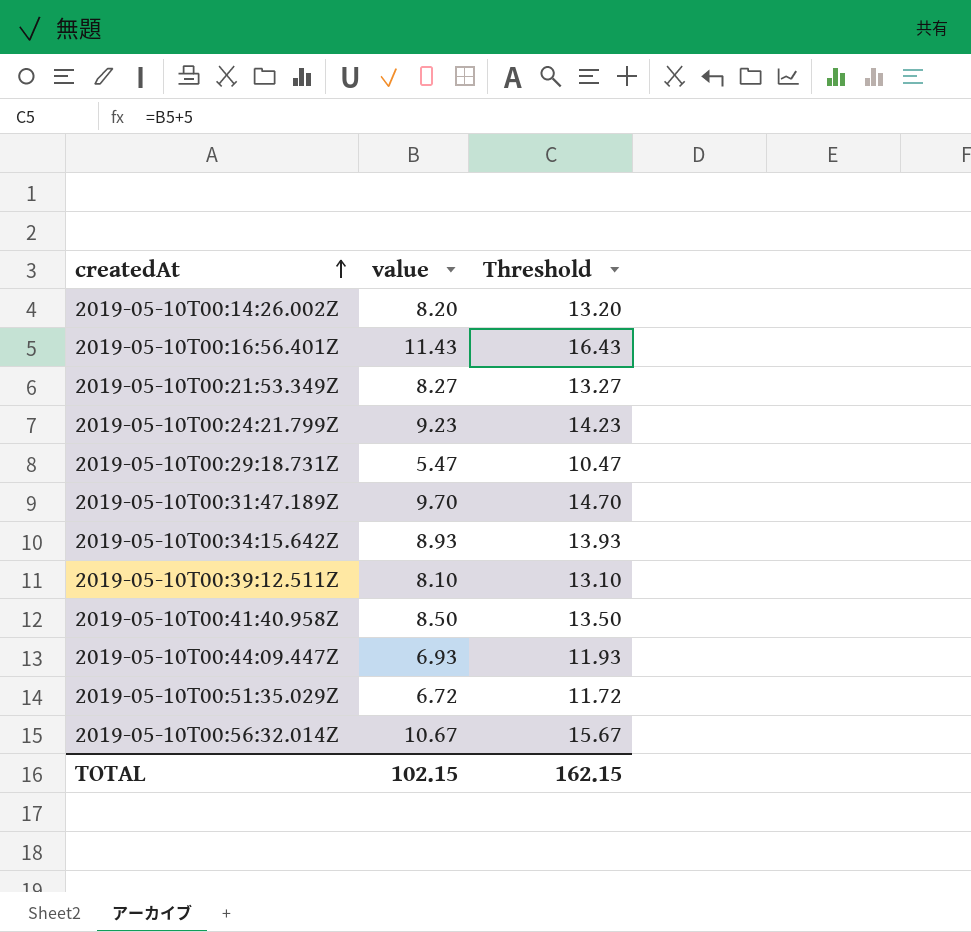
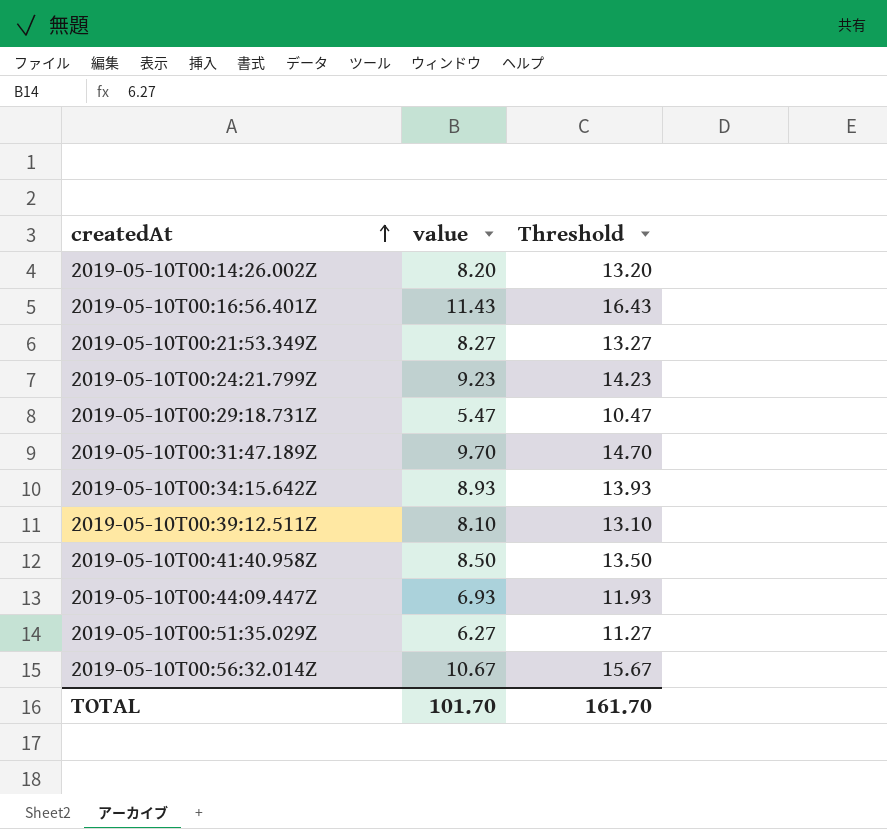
2019-05-10T00:51:35.029Z | value: 6.72 -> 6.27
2019-05-10T00:51:35.029Z | Threshold: 11.72 -> 11.27
TOTAL | value: 102.15 -> 101.70
TOTAL | Threshold: 162.15 -> 161.70

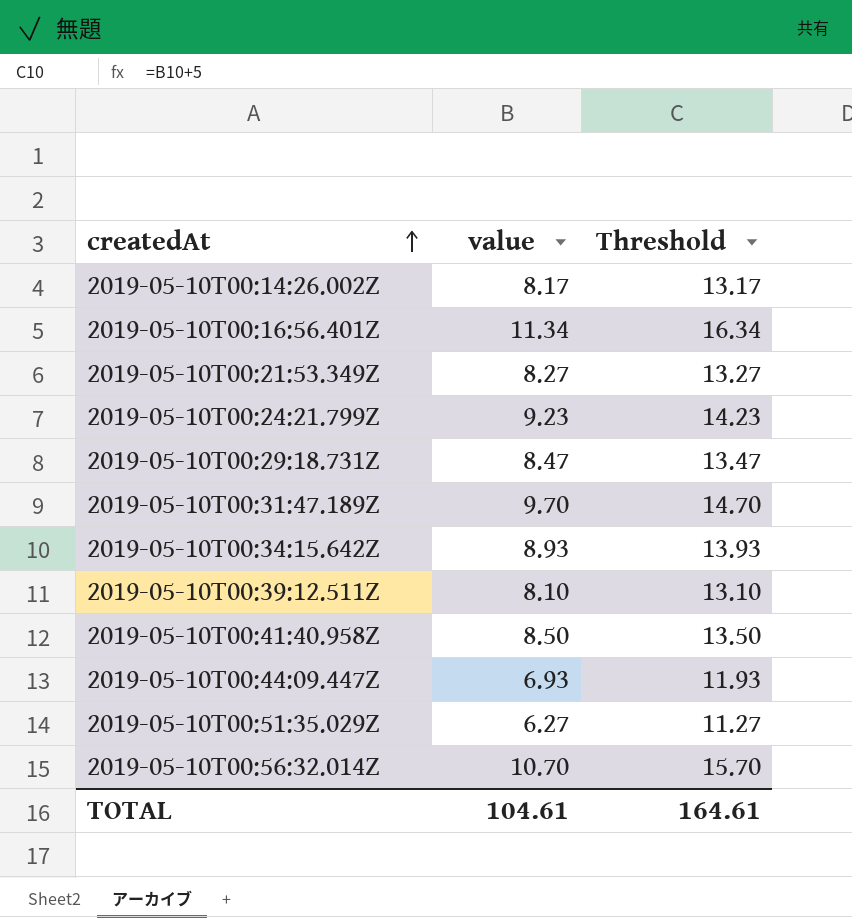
2019-05-10T00:14:26.002Z | value: 8.20 -> 8.17
2019-05-10T00:14:26.002Z | Threshold: 13.20 -> 13.17
2019-05-10T00:16:56.401Z | value: 11.43 -> 11.34
2019-05-10T00:16:56.401Z | Threshold: 16.43 -> 16.34
2019-05-10T00:29:18.731Z | value: 5.47 -> 8.47
2019-05-10T00:29:18.731Z | Threshold: 10.47 -> 13.47
2019-05-10T00:56:32.014Z | value: 10.67 -> 10.70
2019-05-10T00:56:32.014Z | Threshold: 15.67 -> 15.70
TOTAL | value: 101.70 -> 104.61
TOTAL | Threshold: 161.70 -> 164.61

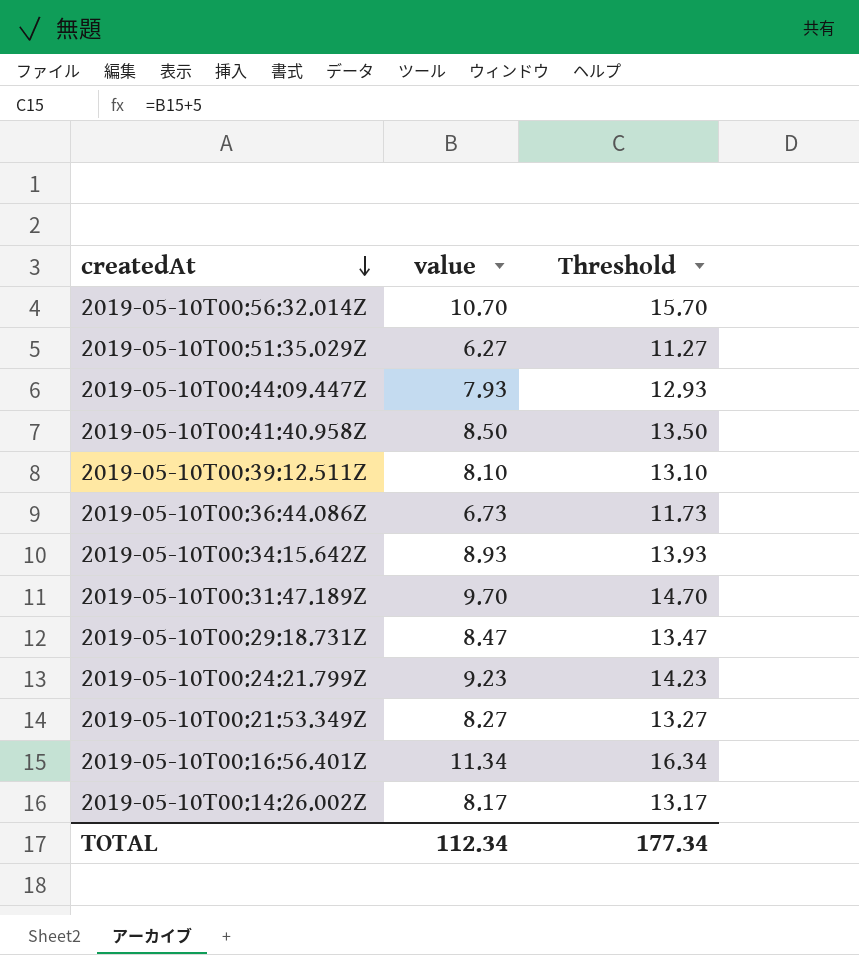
row order: createdAt ascending -> createdAt descending
2019-05-10T00:44:09.447Z | value: 6.93 -> 7.93
2019-05-10T00:44:09.447Z | Threshold: 11.93 -> 12.93
row 2019-05-10T00:36:44.086Z: none -> 6.73 | 11.73
TOTAL | value: 104.61 -> 112.34
TOTAL | Threshold: 164.61 -> 177.34

